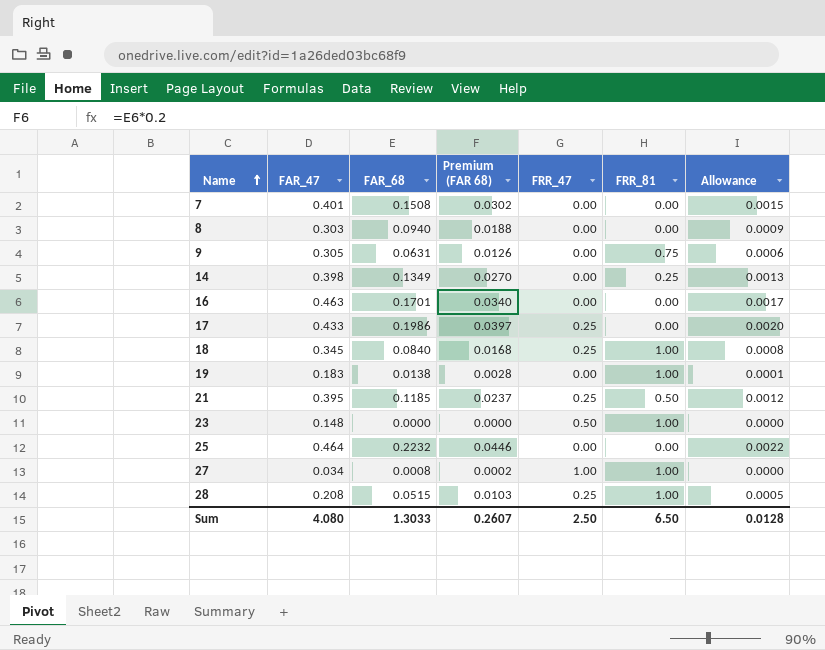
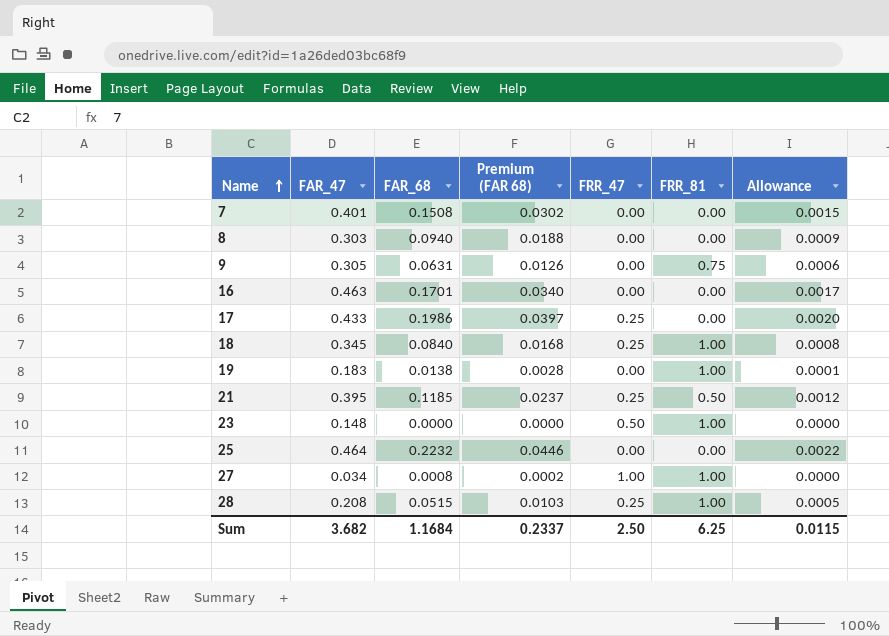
row 14: 0.398 | 0.1349 | 0.0270 | 0.00 | 0.25 | 0.0013 -> none
Sum | FAR_47: 4.080 -> 3.682
Sum | FAR_68: 1.3033 -> 1.1684
Sum | Premium (FAR 68): 0.2607 -> 0.2337
Sum | FRR_81: 6.50 -> 6.25
Sum | Allowance: 0.0128 -> 0.0115

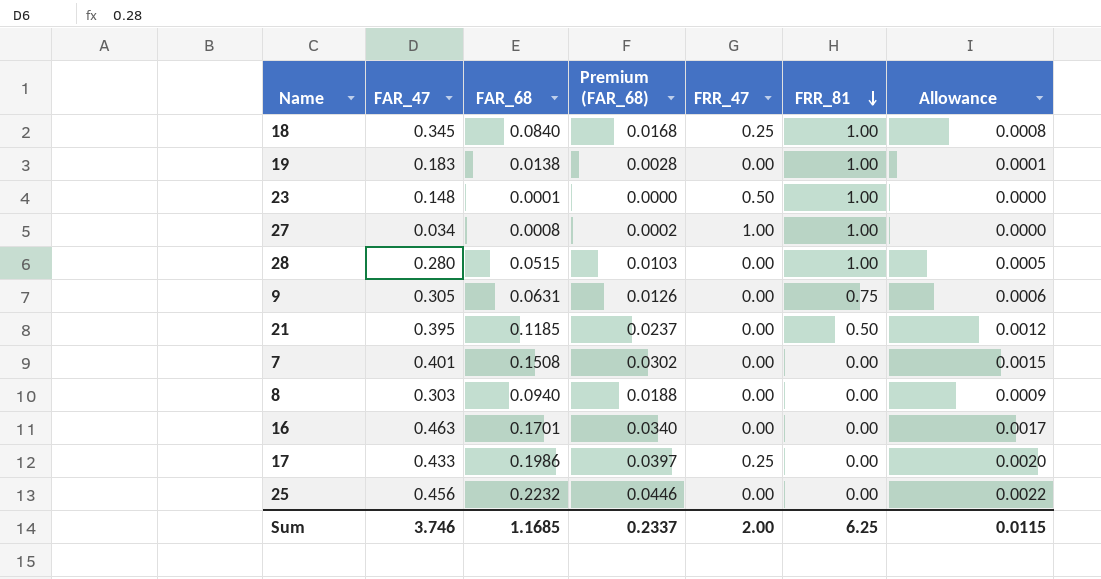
row order: Name ascending -> FRR_81 descending
column name: Premium (FAR 68) -> Premium (FAR_68)
23 | FAR_68: 0.0000 -> 0.0001
28 | FAR_47: 0.208 -> 0.280
28 | FRR_47: 0.25 -> 0.00
21 | FRR_47: 0.25 -> 0.00
25 | FAR_47: 0.464 -> 0.456
Sum | FAR_47: 3.682 -> 3.746
Sum | FAR_68: 1.1684 -> 1.1685
Sum | FRR_47: 2.50 -> 2.00

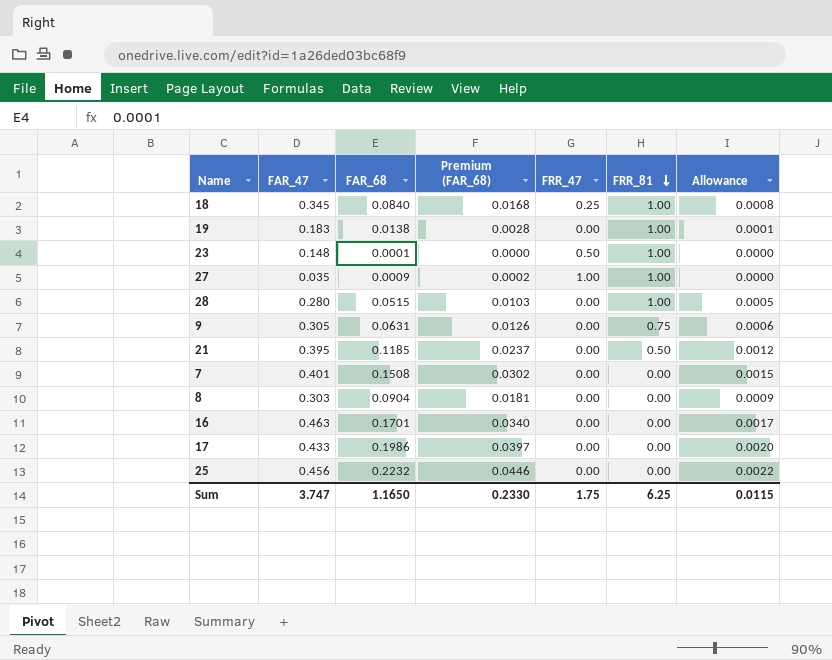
27 | FAR_47: 0.034 -> 0.035
27 | FAR_68: 0.0008 -> 0.0009
8 | FAR_68: 0.0940 -> 0.0904
8 | Premium (FAR_68): 0.0188 -> 0.0181
17 | FRR_47: 0.25 -> 0.00
Sum | FAR_47: 3.746 -> 3.747
Sum | FAR_68: 1.1685 -> 1.1650
Sum | Premium (FAR_68): 0.2337 -> 0.2330
Sum | FRR_47: 2.00 -> 1.75

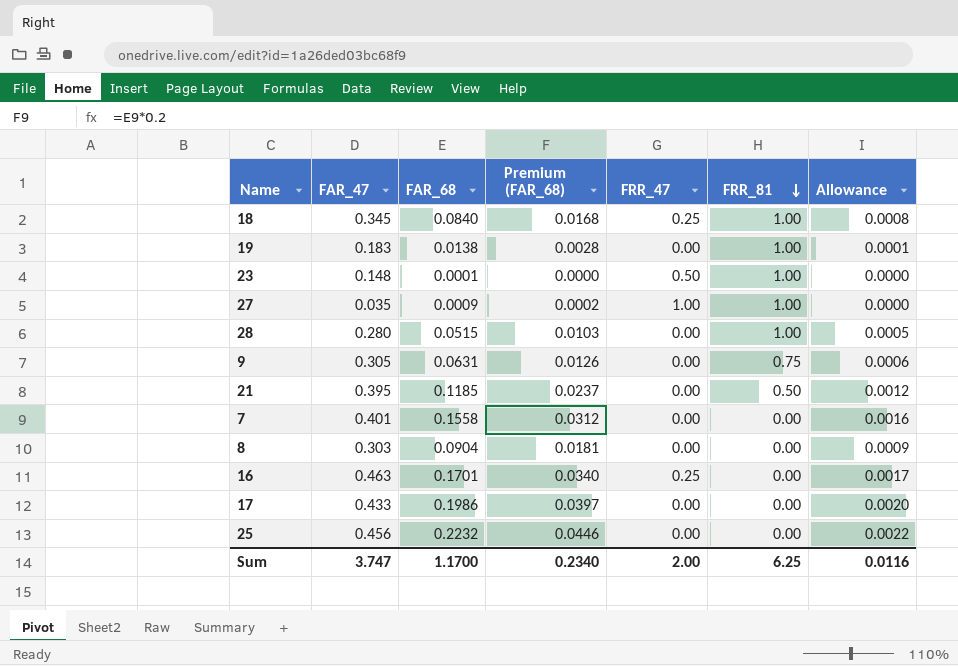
7 | FAR_68: 0.1508 -> 0.1558
7 | Premium (FAR_68): 0.0302 -> 0.0312
7 | Allowance: 0.0015 -> 0.0016
16 | FRR_47: 0.00 -> 0.25
Sum | FAR_68: 1.1650 -> 1.1700
Sum | Premium (FAR_68): 0.2330 -> 0.2340
Sum | FRR_47: 1.75 -> 2.00
Sum | Allowance: 0.0115 -> 0.0116

